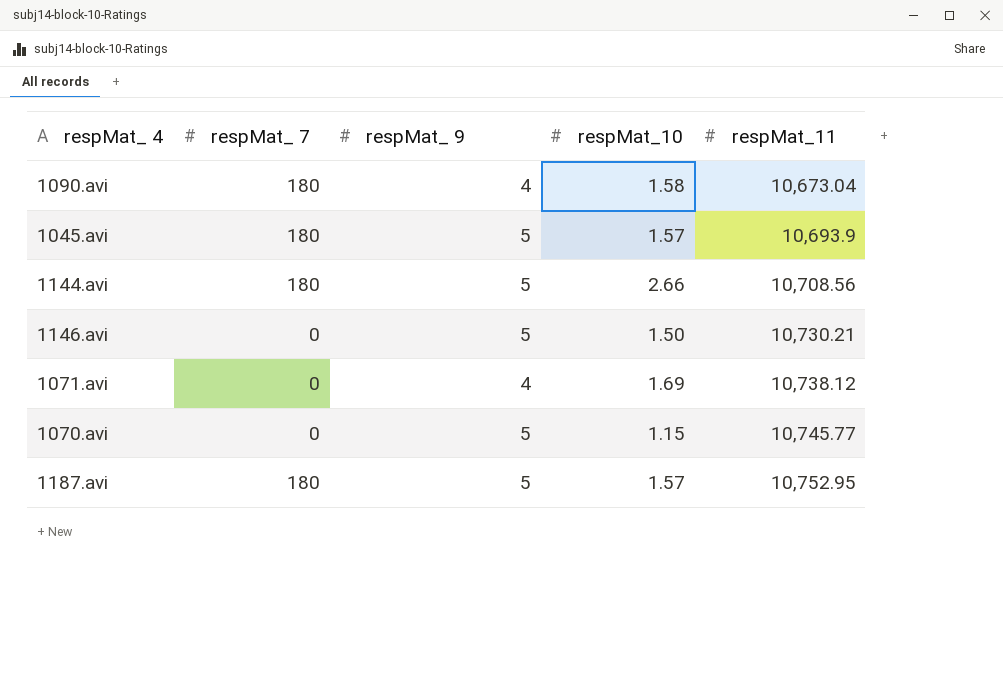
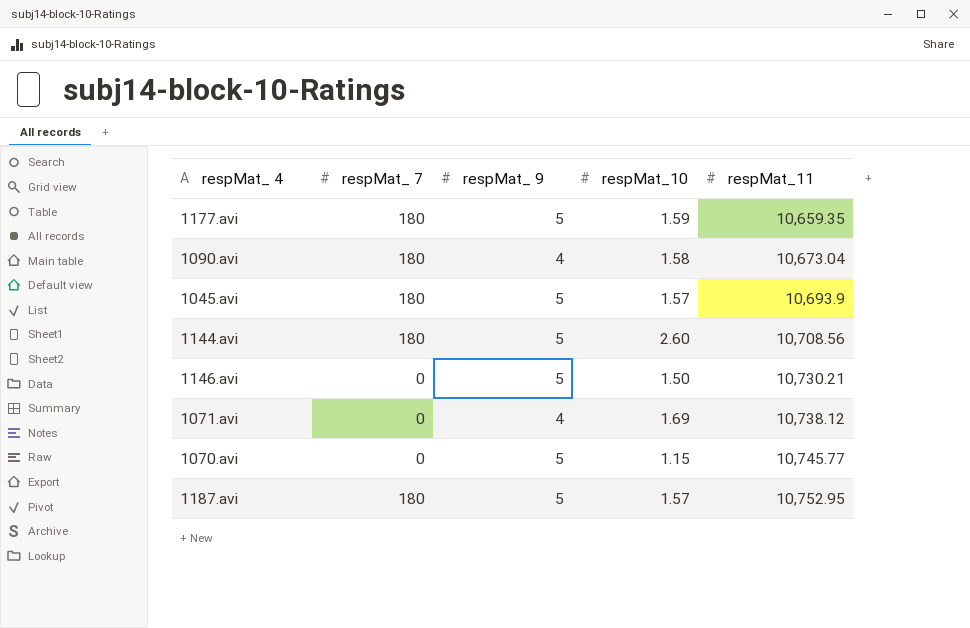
row 1177.avi: none -> 180 | 5 | 1.59 | 10,659.35
1144.avi | respMat_10: 2.66 -> 2.60

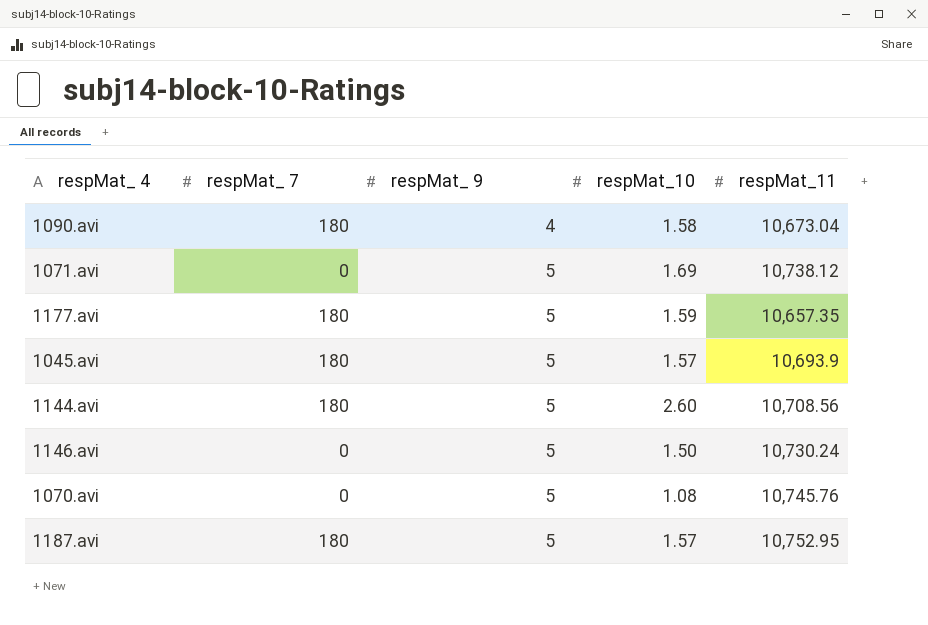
row order: respMat_11 ascending -> respMat_ 9 ascending
1071.avi | respMat_ 9: 4 -> 5
1177.avi | respMat_11: 10,659.35 -> 10,657.35
1146.avi | respMat_11: 10,730.21 -> 10,730.24
1070.avi | respMat_10: 1.15 -> 1.08
1070.avi | respMat_11: 10,745.77 -> 10,745.76

